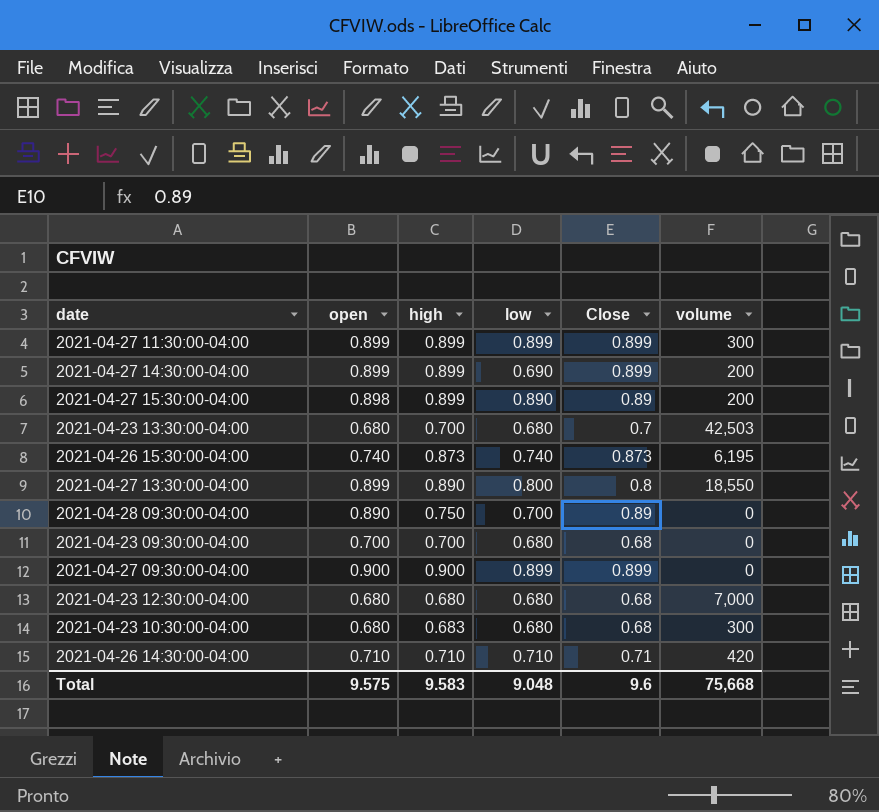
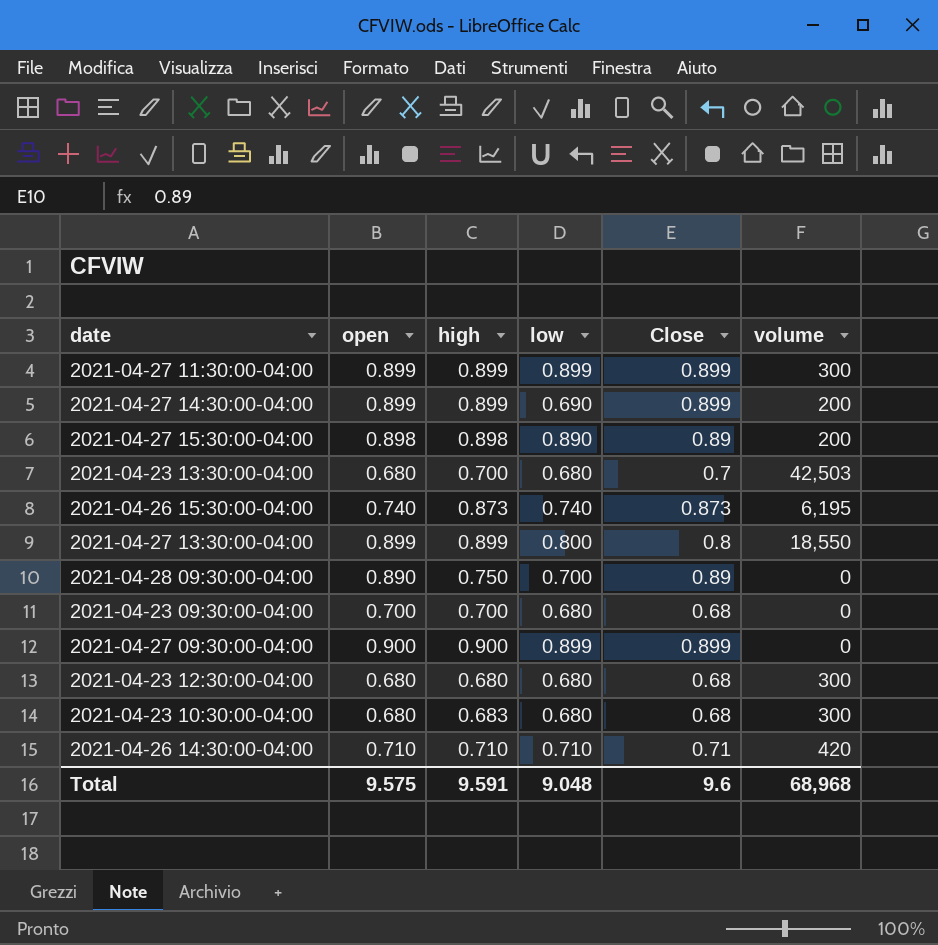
2021-04-27 15:30:00-04:00 | high: 0.899 -> 0.898
2021-04-27 13:30:00-04:00 | high: 0.890 -> 0.899
2021-04-23 12:30:00-04:00 | volume: 7,000 -> 300
Total | high: 9.583 -> 9.591
Total | volume: 75,668 -> 68,968

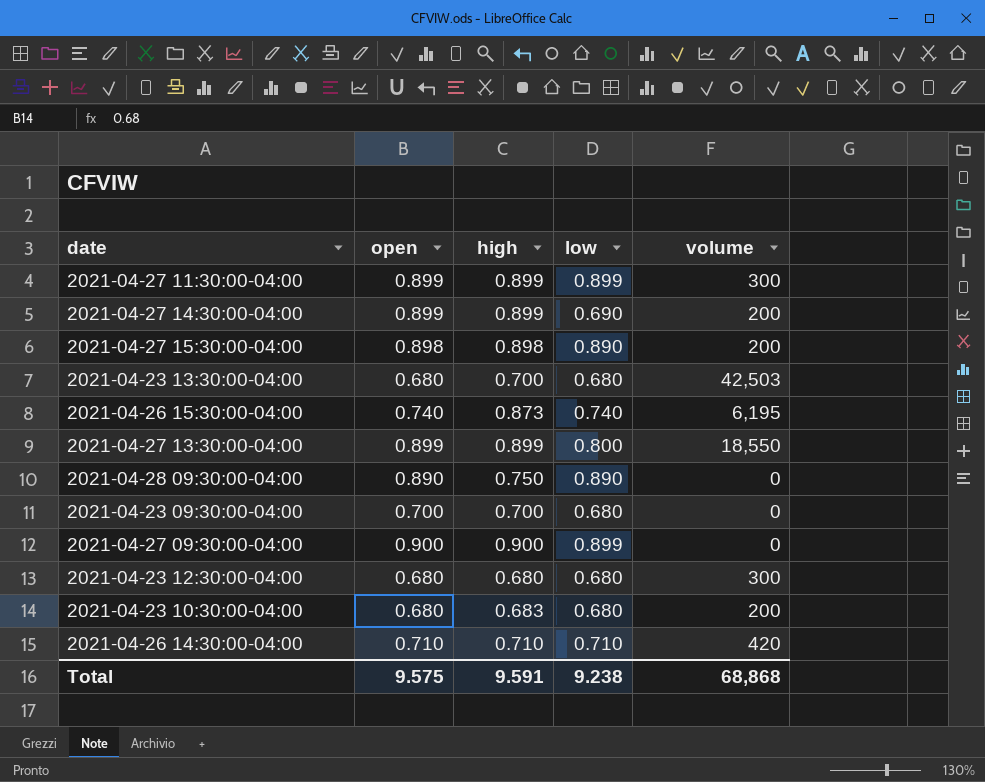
column Close | position: 5 -> none
2021-04-28 09:30:00-04:00 | low: 0.700 -> 0.890
2021-04-23 10:30:00-04:00 | volume: 300 -> 200
Total | low: 9.048 -> 9.238
Total | volume: 68,968 -> 68,868

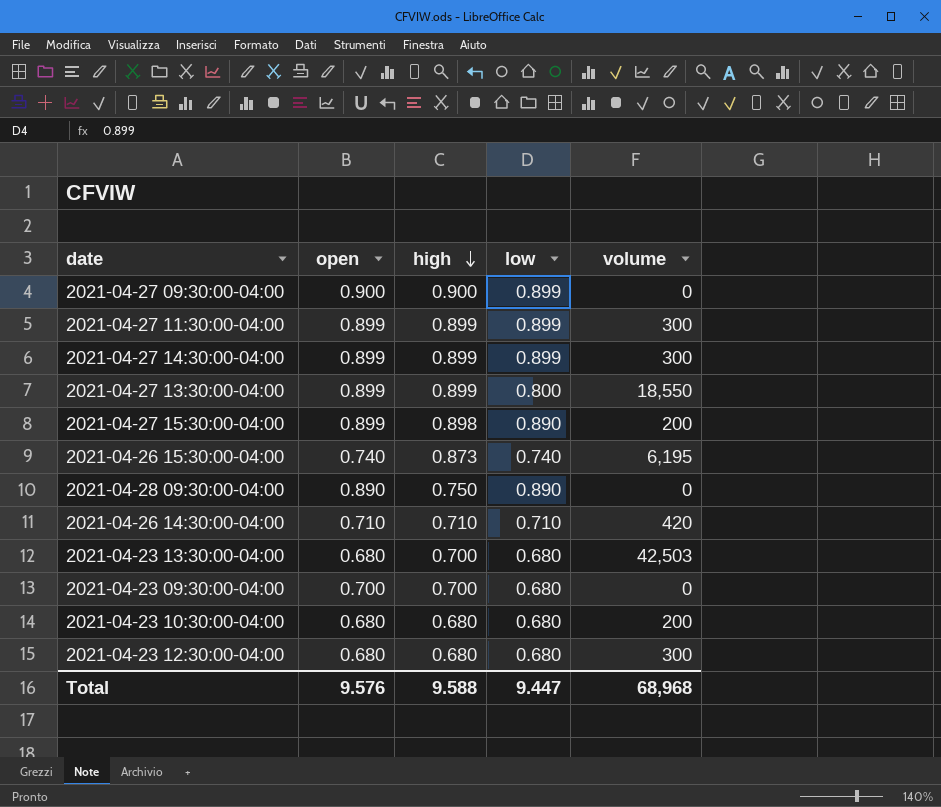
row order: none -> high descending
2021-04-27 14:30:00-04:00 | low: 0.690 -> 0.899
2021-04-27 14:30:00-04:00 | volume: 200 -> 300
2021-04-27 15:30:00-04:00 | open: 0.898 -> 0.899
2021-04-23 10:30:00-04:00 | high: 0.683 -> 0.680
Total | open: 9.575 -> 9.576
Total | high: 9.591 -> 9.588
Total | low: 9.238 -> 9.447
Total | volume: 68,868 -> 68,968

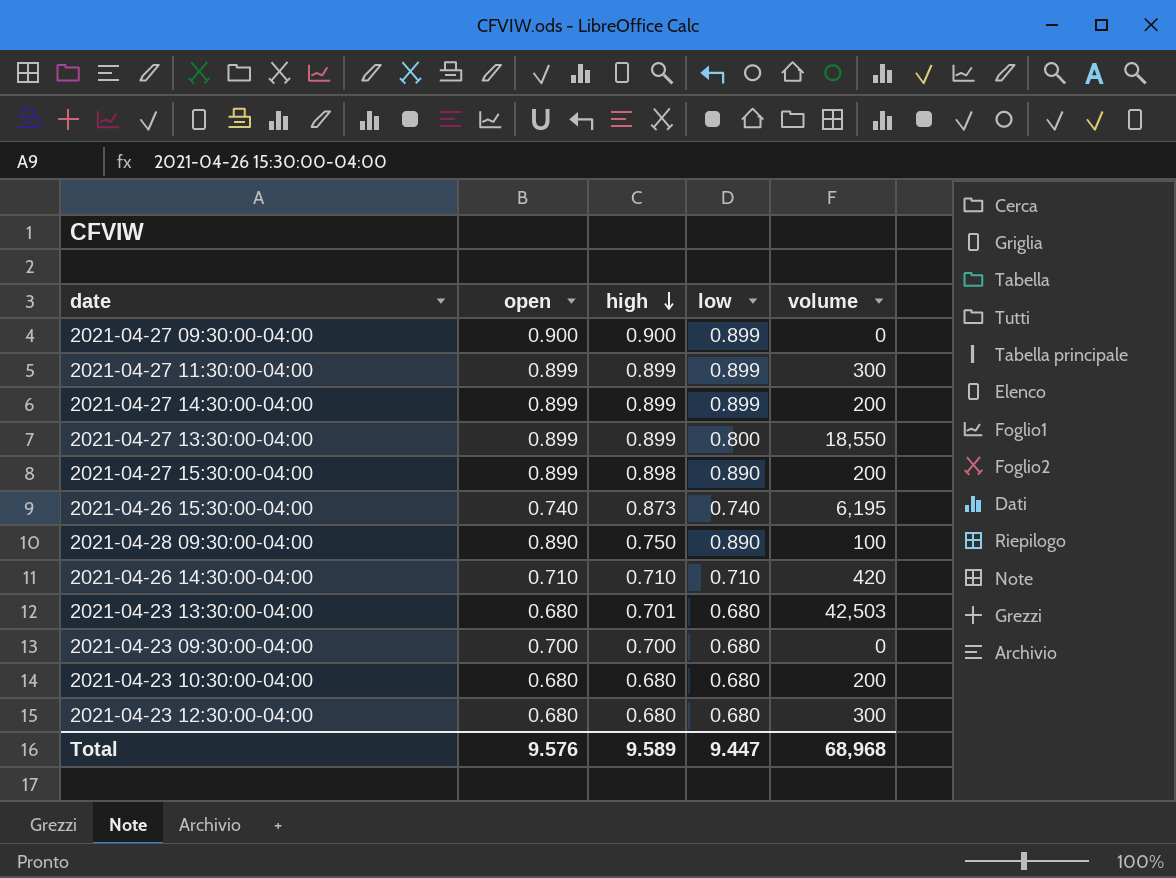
2021-04-27 14:30:00-04:00 | volume: 300 -> 200
2021-04-28 09:30:00-04:00 | volume: 0 -> 100
2021-04-23 13:30:00-04:00 | high: 0.700 -> 0.701
Total | high: 9.588 -> 9.589

